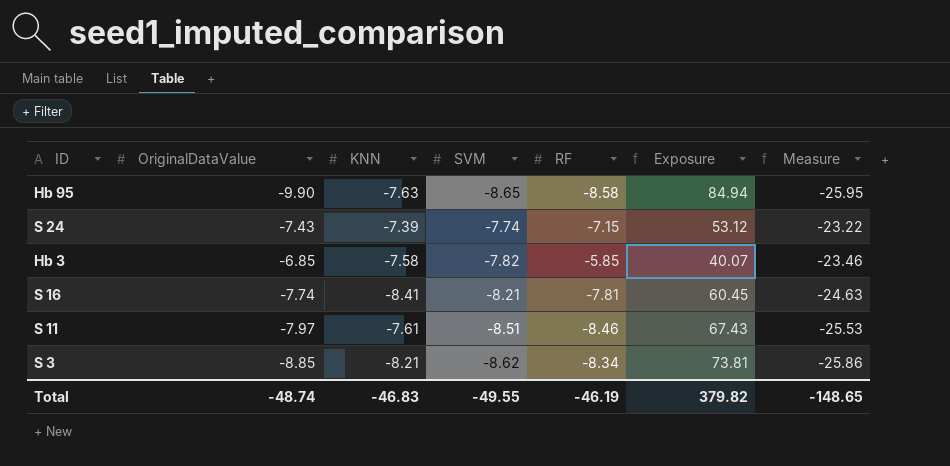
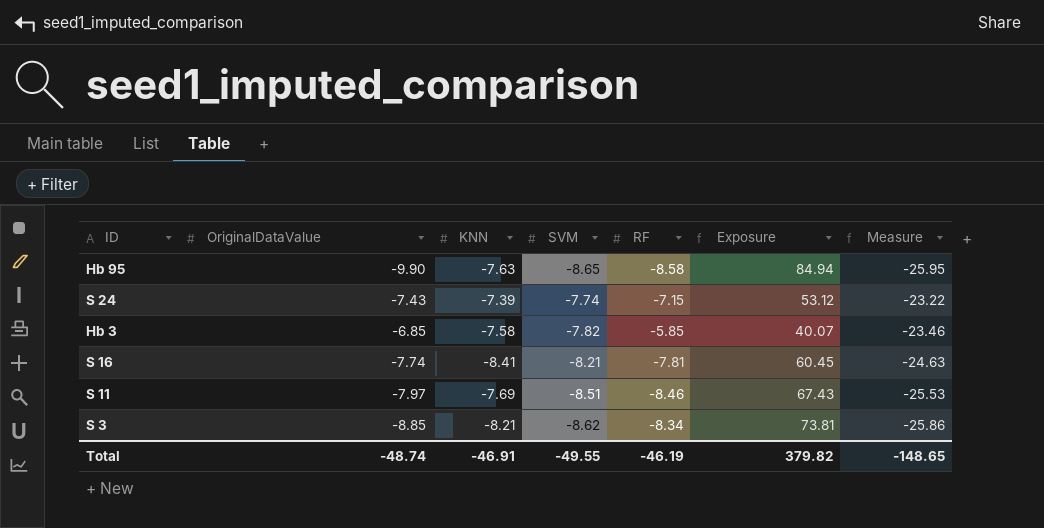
S 11 | KNN: -7.61 -> -7.69
Total | KNN: -46.83 -> -46.91

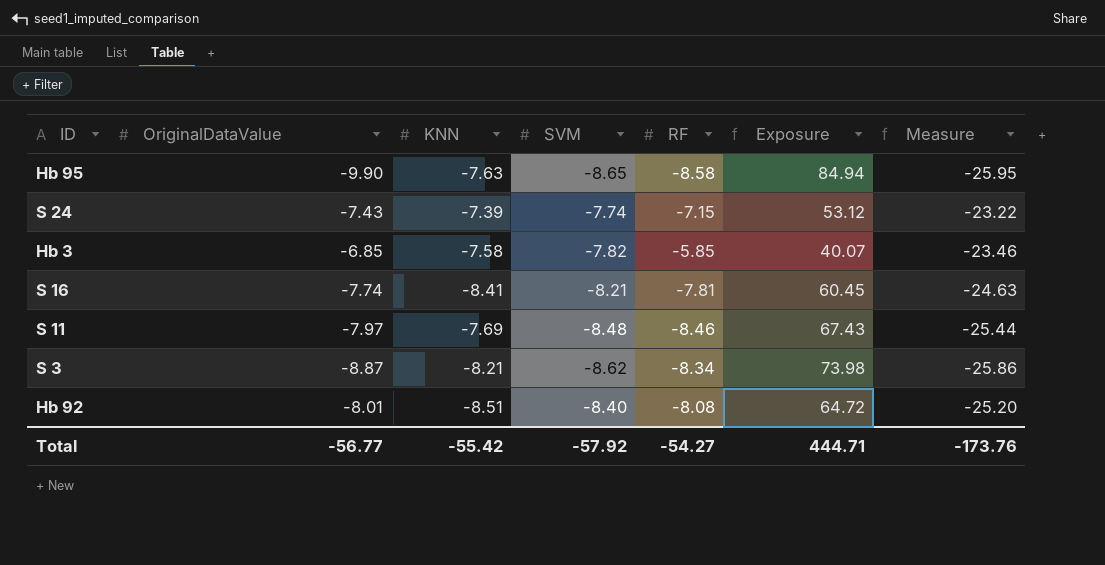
S 11 | SVM: -8.51 -> -8.48
S 11 | Measure: -25.53 -> -25.44
S 3 | OriginalDataValue: -8.85 -> -8.87
S 3 | Exposure: 73.81 -> 73.98
row Hb 92: none -> -8.01 | -8.51 | -8.40 | -8.08 | 64.72 | -25.20
Total | OriginalDataValue: -48.74 -> -56.77
Total | KNN: -46.91 -> -55.42
Total | SVM: -49.55 -> -57.92
Total | RF: -46.19 -> -54.27
Total | Exposure: 379.82 -> 444.71
Total | Measure: -148.65 -> -173.76

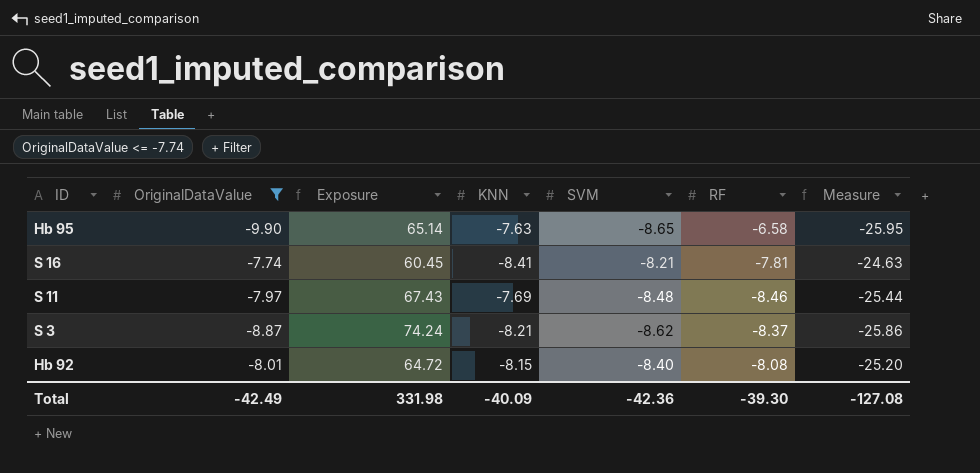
filter: none -> OriginalDataValue <= -7.74
column Exposure | position: 6 -> 3
Hb 95 | Exposure: 84.94 -> 65.14
Hb 95 | RF: -8.58 -> -6.58
S 3 | Exposure: 73.98 -> 74.24
S 3 | RF: -8.34 -> -8.37
Hb 92 | KNN: -8.51 -> -8.15
Total | OriginalDataValue: -56.77 -> -42.49
Total | Exposure: 444.71 -> 331.98
Total | KNN: -55.42 -> -40.09
Total | SVM: -57.92 -> -42.36
Total | RF: -54.27 -> -39.30
Total | Measure: -173.76 -> -127.08

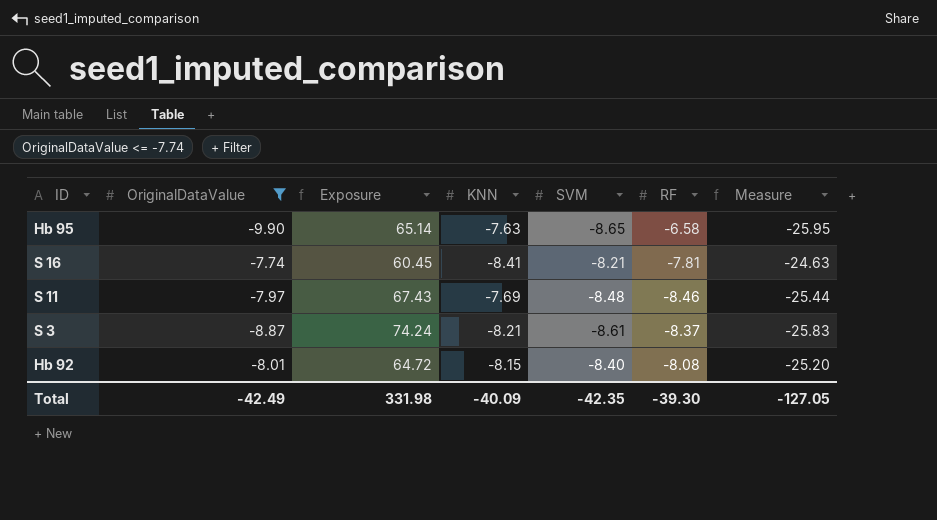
S 3 | SVM: -8.62 -> -8.61
S 3 | Measure: -25.86 -> -25.83
Total | SVM: -42.36 -> -42.35
Total | Measure: -127.08 -> -127.05

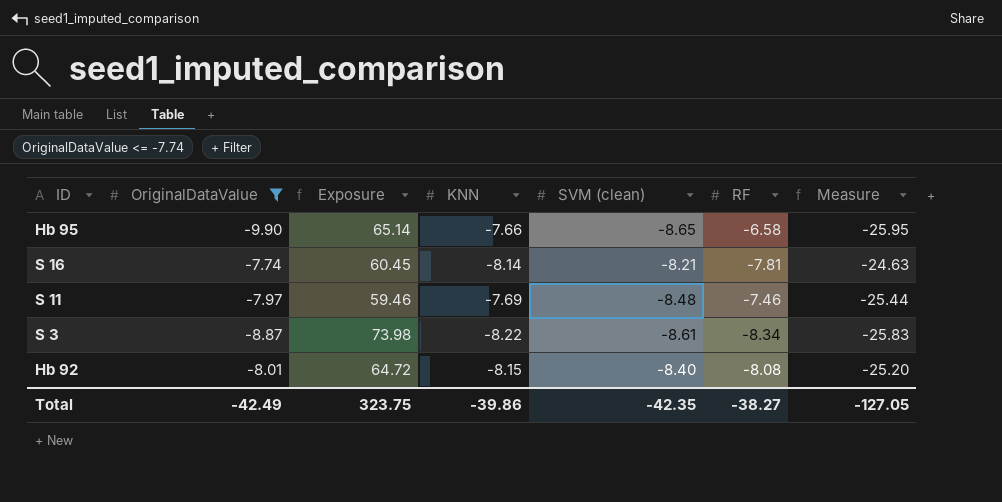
column name: SVM -> SVM (clean)
Hb 95 | KNN: -7.63 -> -7.66
S 16 | KNN: -8.41 -> -8.14
S 11 | Exposure: 67.43 -> 59.46
S 11 | RF: -8.46 -> -7.46
S 3 | Exposure: 74.24 -> 73.98
S 3 | KNN: -8.21 -> -8.22
S 3 | RF: -8.37 -> -8.34
Total | Exposure: 331.98 -> 323.75
Total | KNN: -40.09 -> -39.86
Total | RF: -39.30 -> -38.27

